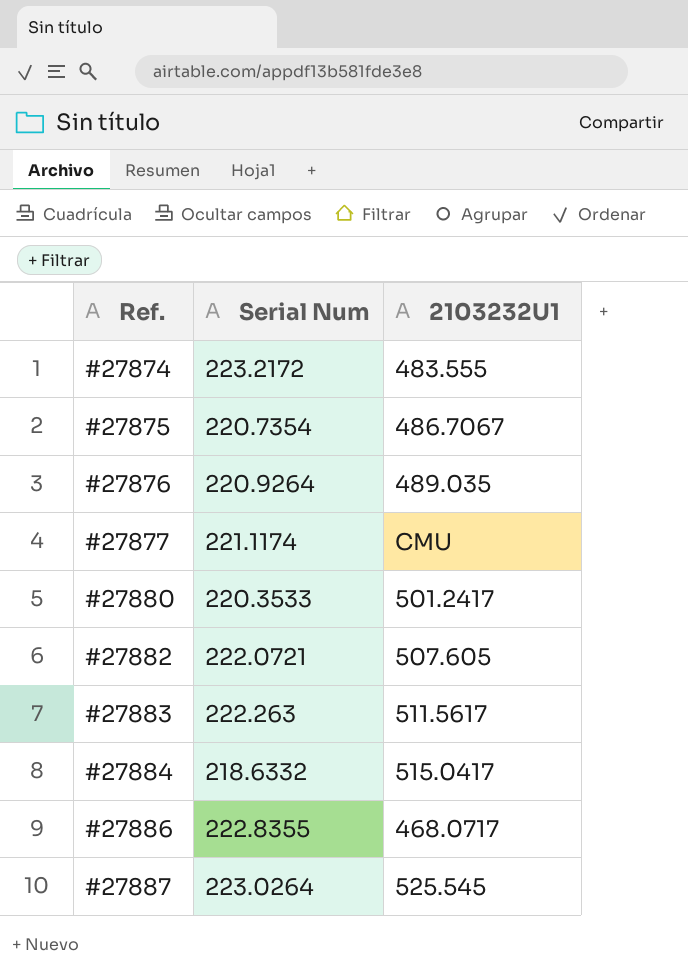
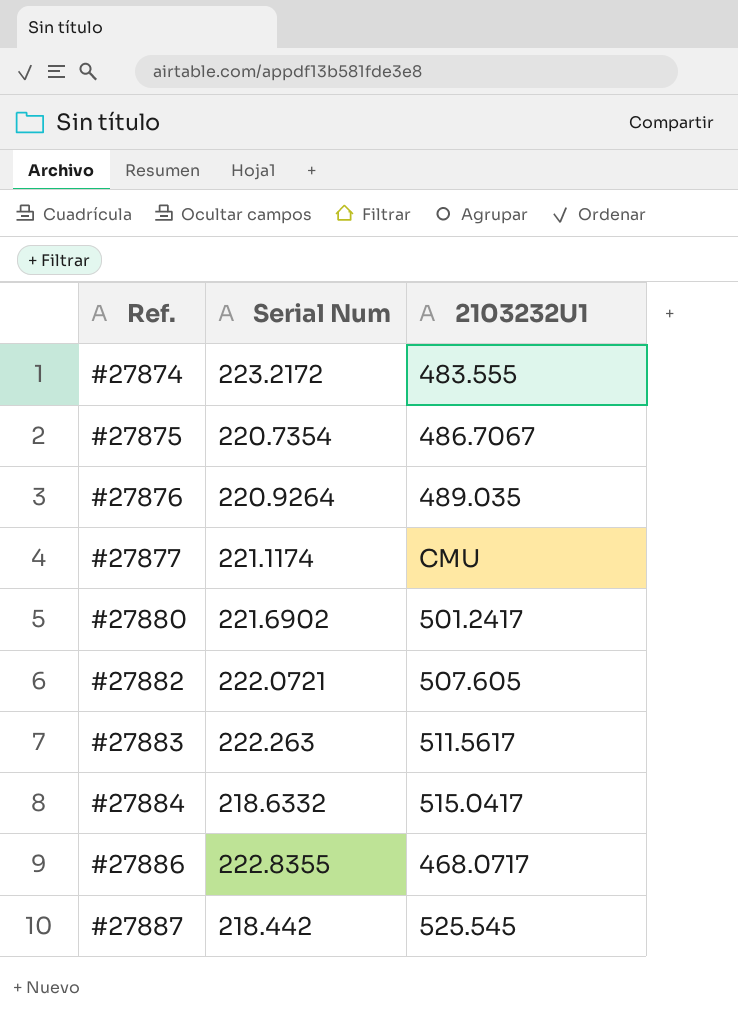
#27880 | Serial Num: 220.3533 -> 221.6902
#27887 | Serial Num: 223.0264 -> 218.442

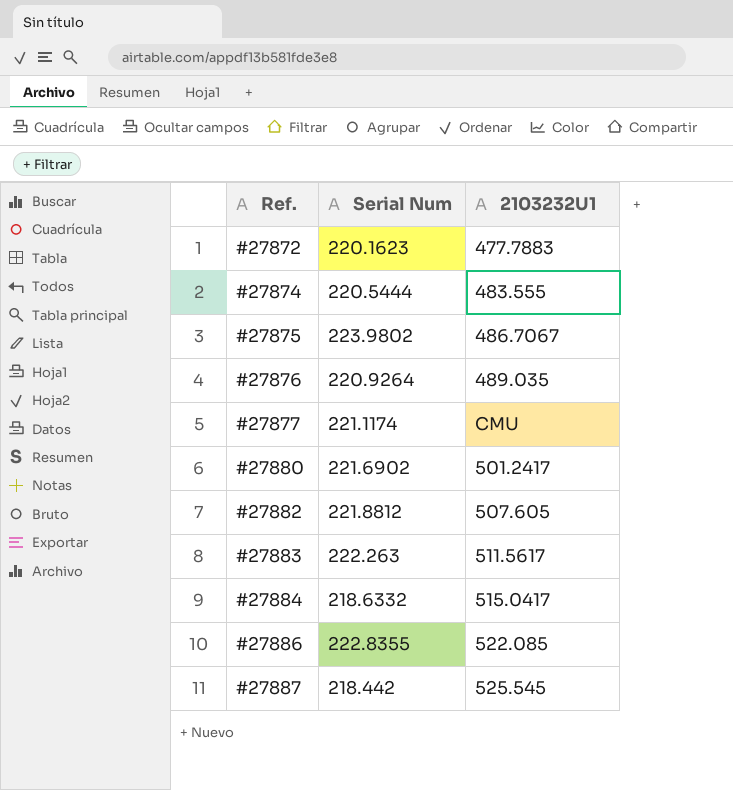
row #27872: none -> 220.1623 | 477.7883
#27874 | Serial Num: 223.2172 -> 220.5444
#27875 | Serial Num: 220.7354 -> 223.9802
#27882 | Serial Num: 222.0721 -> 221.8812
#27886 | 2103232U1: 468.0717 -> 522.085

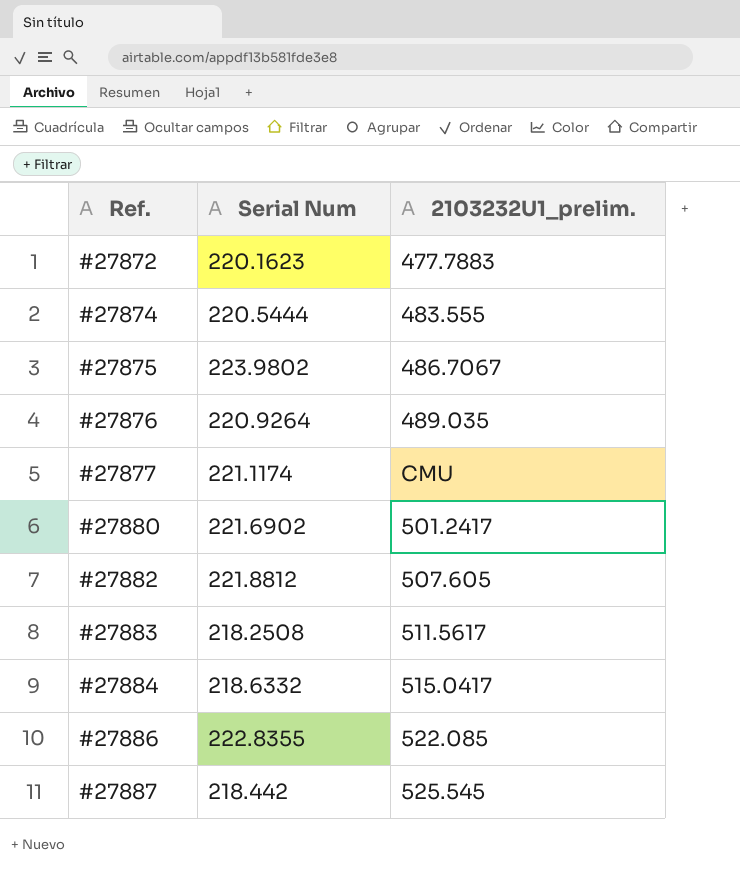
column name: 2103232U1 -> 2103232U1_prelim.
#27883 | Serial Num: 222.263 -> 218.2508

